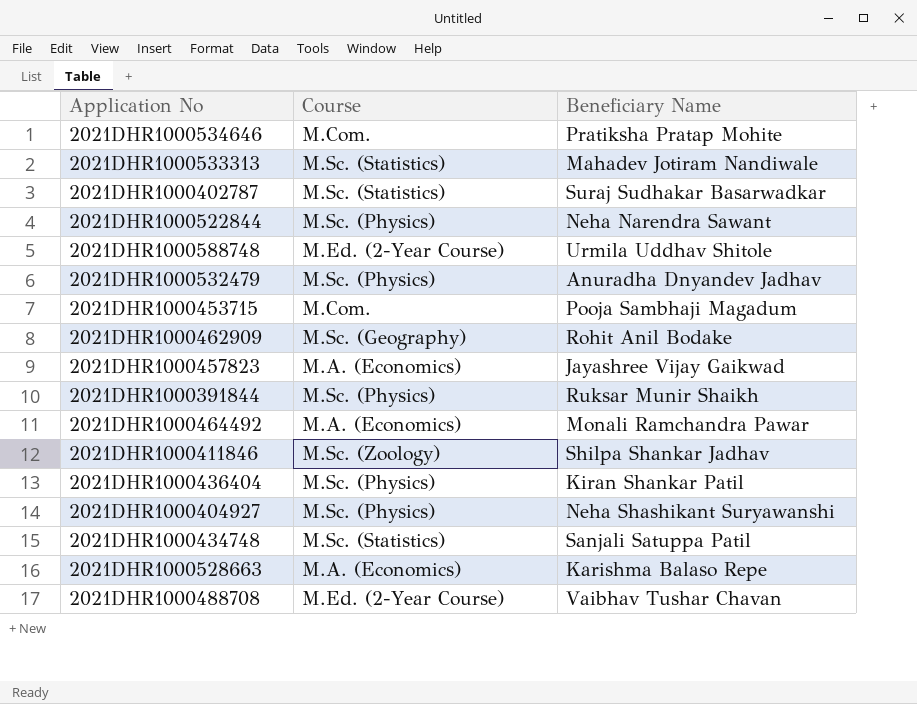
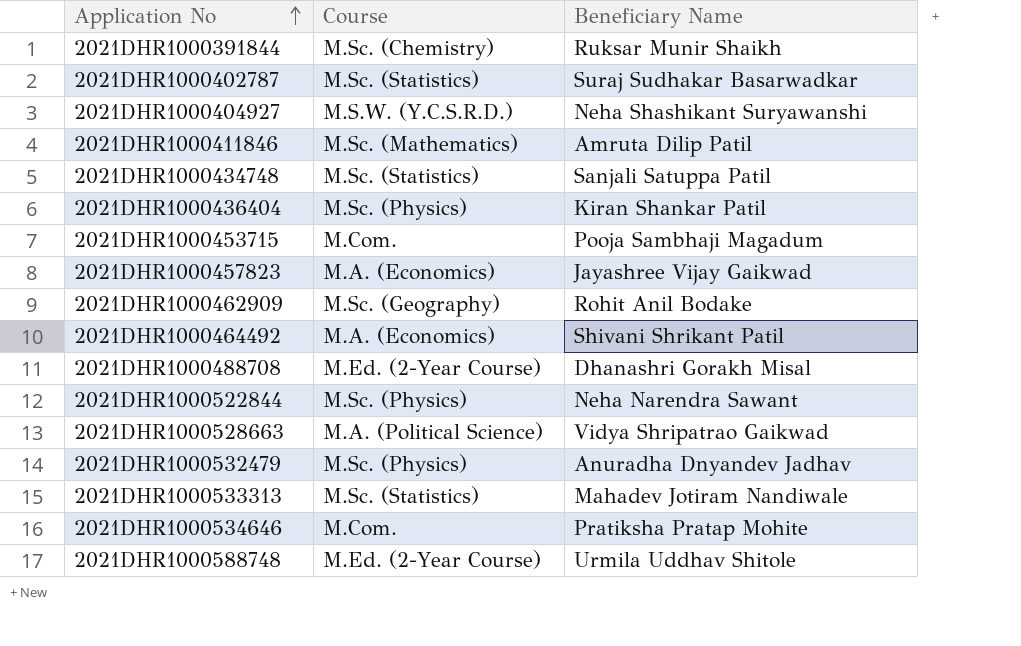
row order: none -> Application No ascending
2021DHR1000391844 | Course: M.Sc. (Physics) -> M.Sc. (Chemistry)
2021DHR1000404927 | Course: M.Sc. (Physics) -> M.S.W. (Y.C.S.R.D.)
2021DHR1000411846 | Course: M.Sc. (Zoology) -> M.Sc. (Mathematics)
2021DHR1000411846 | Beneficiary Name: Shilpa Shankar Jadhav -> Amruta Dilip Patil
2021DHR1000464492 | Beneficiary Name: Monali Ramchandra Pawar -> Shivani Shrikant Patil
2021DHR1000488708 | Beneficiary Name: Vaibhav Tushar Chavan -> Dhanashri Gorakh Misal
2021DHR1000528663 | Course: M.A. (Economics) -> M.A. (Political Science)
2021DHR1000528663 | Beneficiary Name: Karishma Balaso Repe -> Vidya Shripatrao Gaikwad

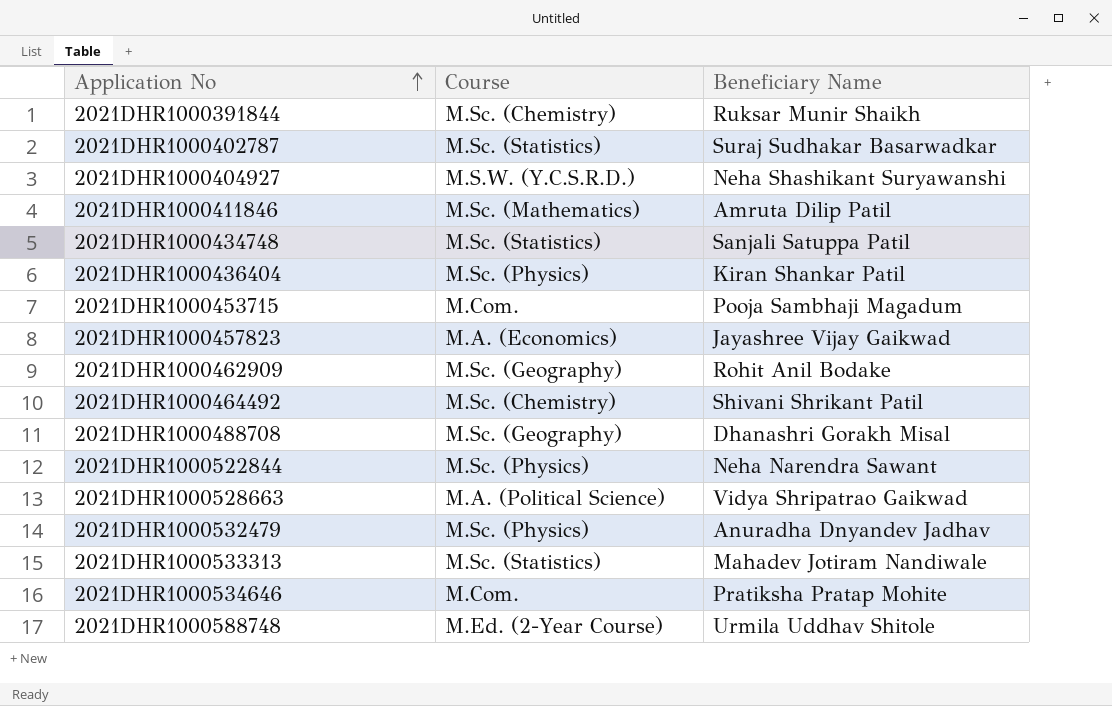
2021DHR1000464492 | Course: M.A. (Economics) -> M.Sc. (Chemistry)
2021DHR1000488708 | Course: M.Ed. (2-Year Course) -> M.Sc. (Geography)

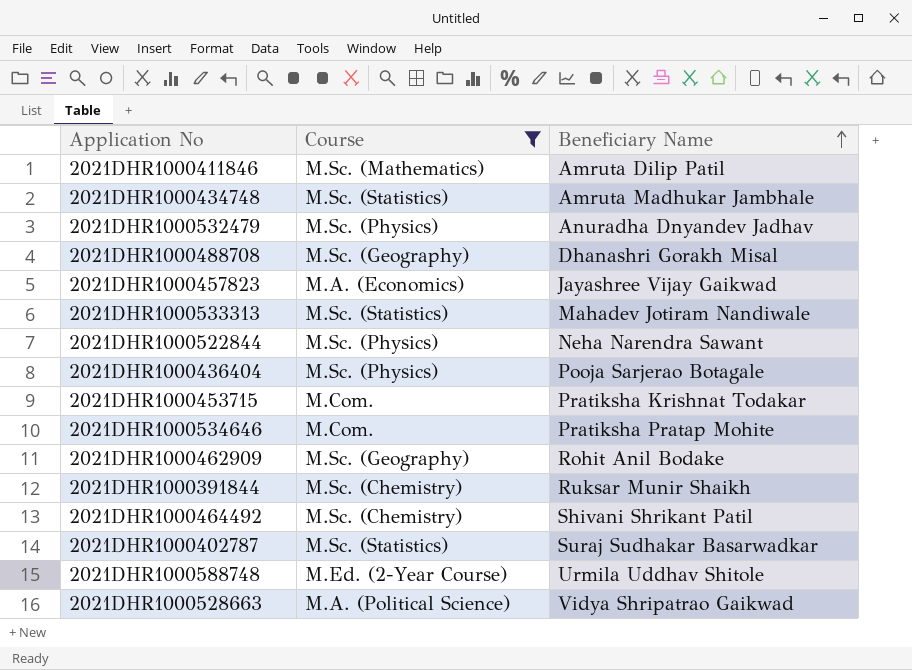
filter: none -> Course != M.S.W. (Y.C.S.R.D.)
row order: Application No ascending -> Beneficiary Name ascending
2021DHR1000434748 | Beneficiary Name: Sanjali Satuppa Patil -> Amruta Madhukar Jambhale
2021DHR1000436404 | Beneficiary Name: Kiran Shankar Patil -> Pooja Sarjerao Botagale
2021DHR1000453715 | Beneficiary Name: Pooja Sambhaji Magadum -> Pratiksha Krishnat Todakar

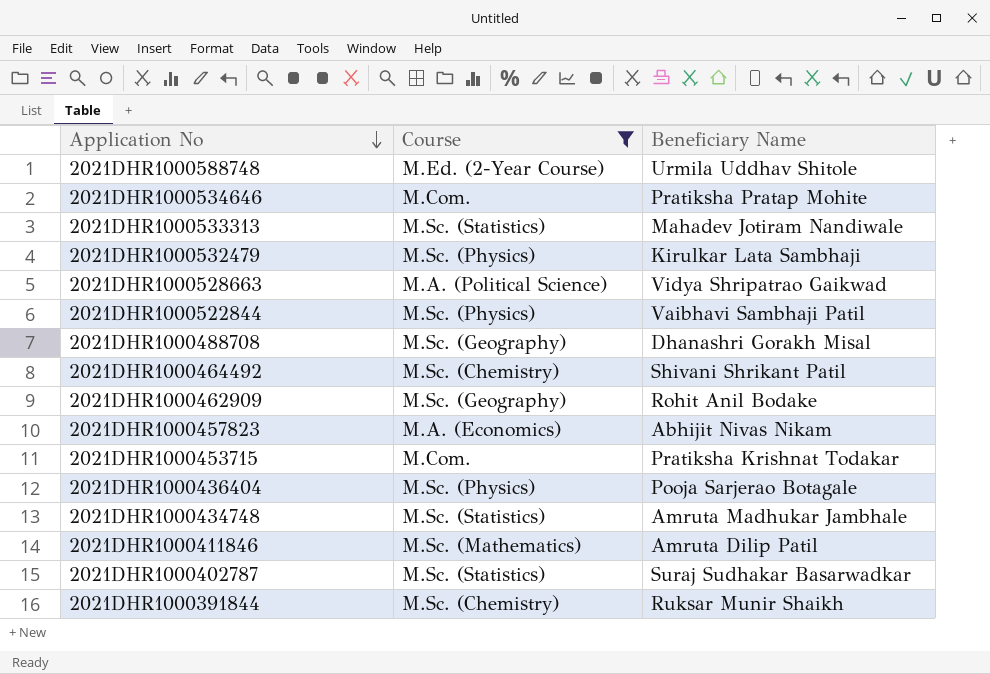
row order: Beneficiary Name ascending -> Application No descending
2021DHR1000532479 | Beneficiary Name: Anuradha Dnyandev Jadhav -> Kirulkar Lata Sambhaji
2021DHR1000522844 | Beneficiary Name: Neha Narendra Sawant -> Vaibhavi Sambhaji Patil
2021DHR1000457823 | Beneficiary Name: Jayashree Vijay Gaikwad -> Abhijit Nivas Nikam

